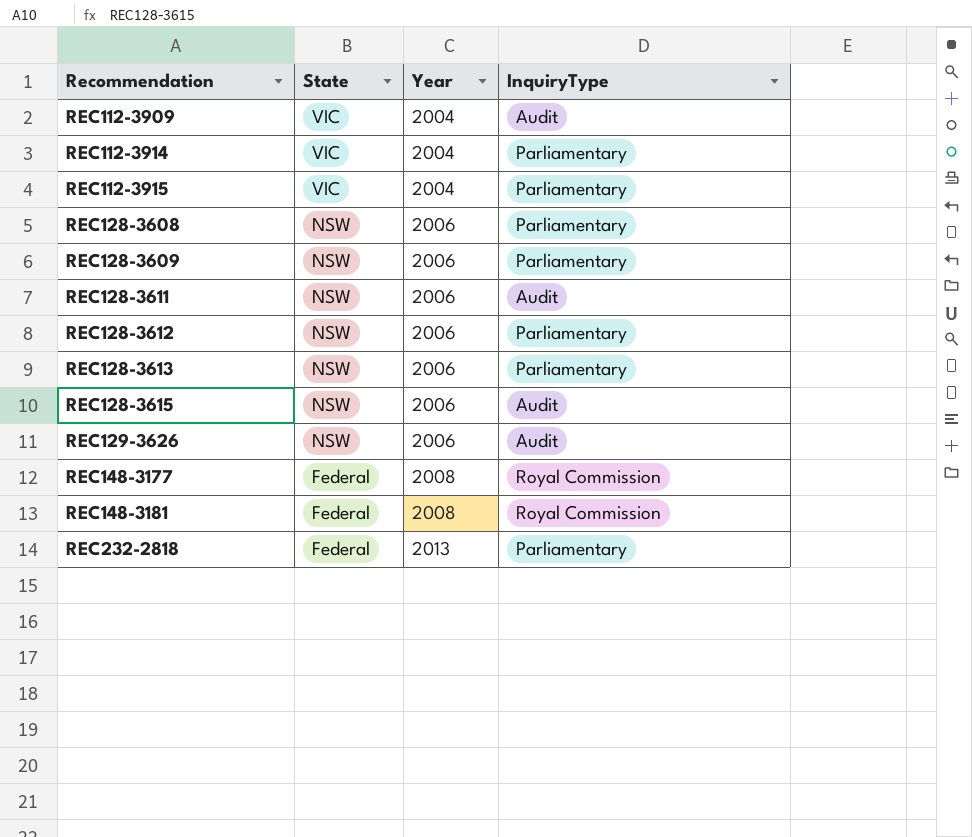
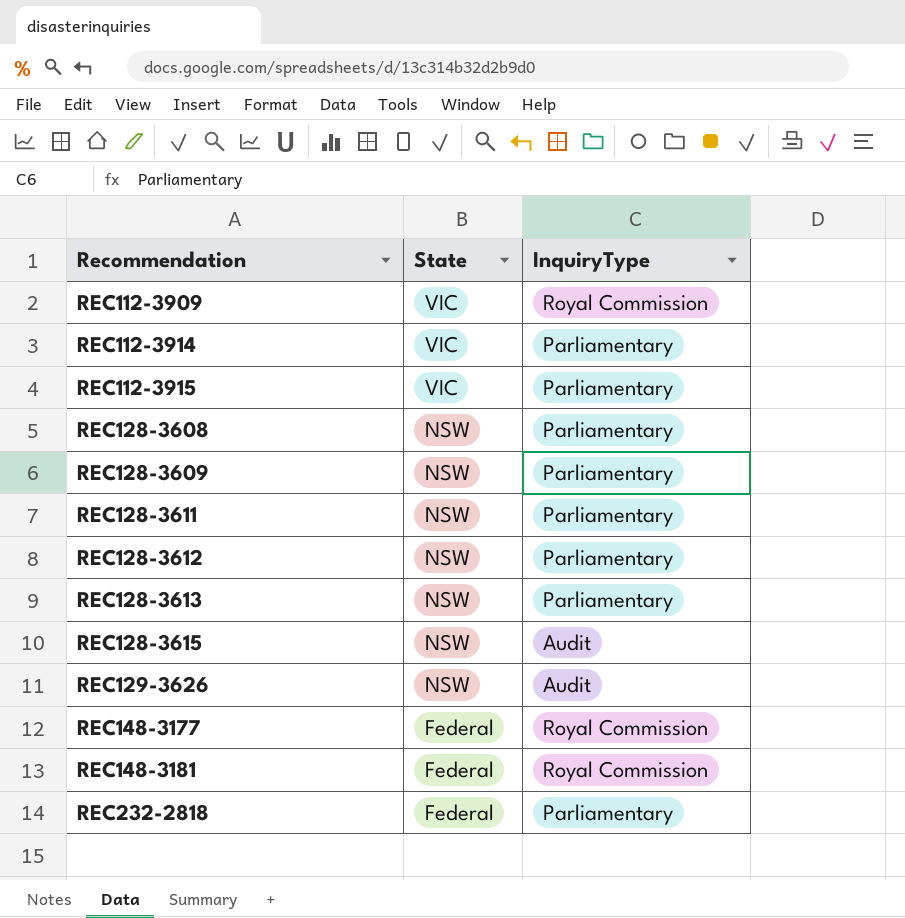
column Year | position: 3 -> none
REC112-3909 | InquiryType: Audit -> Royal Commission
REC128-3611 | InquiryType: Audit -> Parliamentary

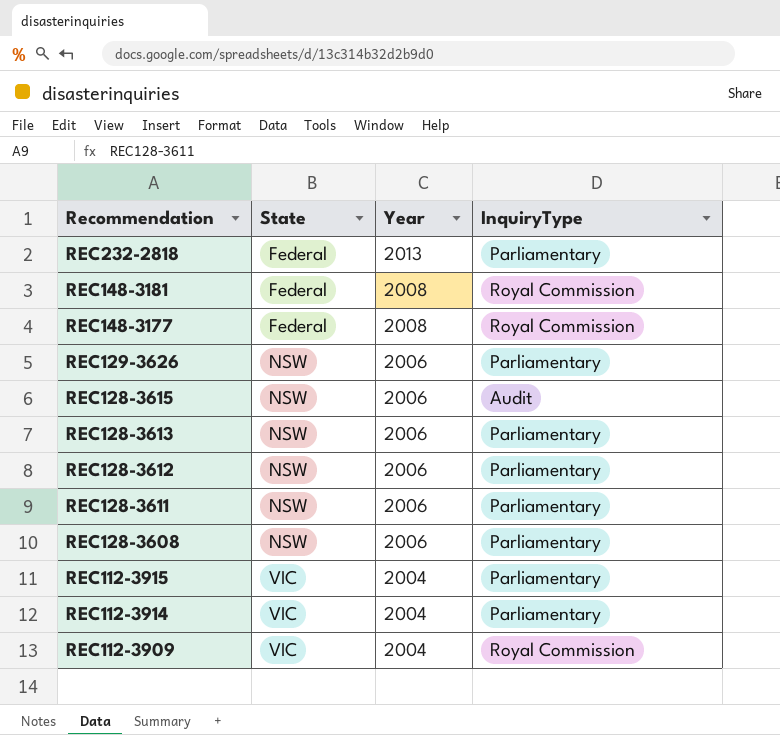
row order: Recommendation ascending -> Recommendation descending
column Year | position: none -> 3
row REC128-3609: NSW | Parliamentary -> none
REC129-3626 | InquiryType: Audit -> Parliamentary

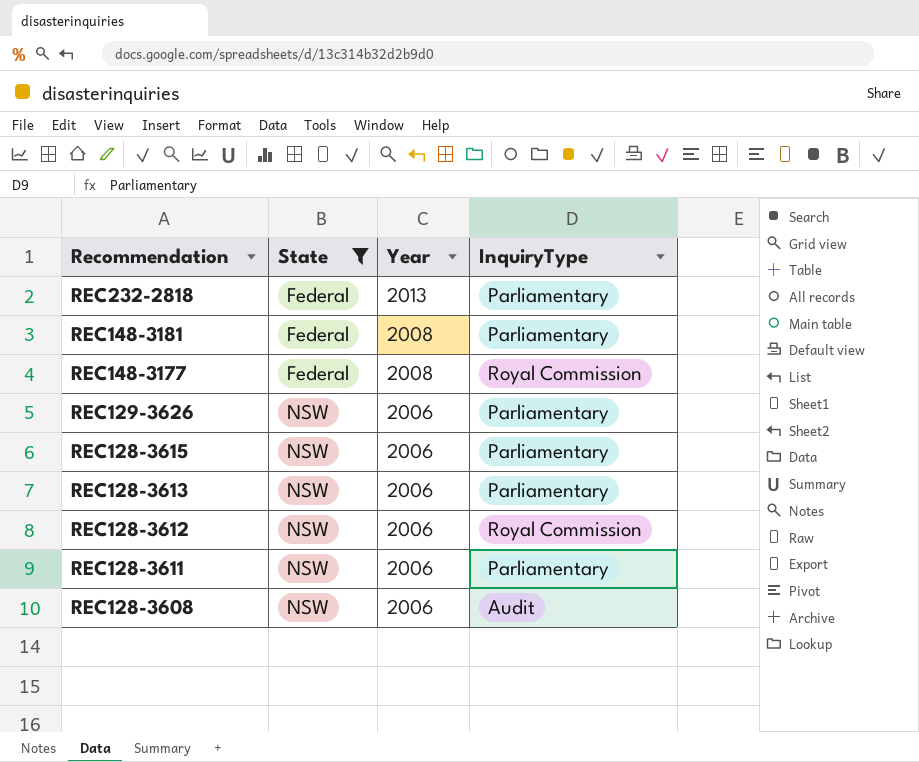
filter: none -> State != VIC
REC148-3181 | InquiryType: Royal Commission -> Parliamentary
REC128-3615 | InquiryType: Audit -> Parliamentary
REC128-3612 | InquiryType: Parliamentary -> Royal Commission
REC128-3608 | InquiryType: Parliamentary -> Audit

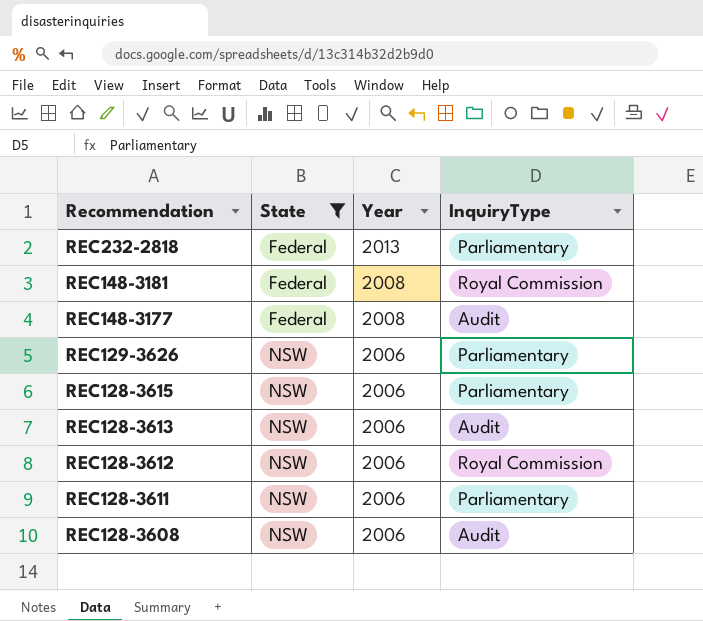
REC148-3181 | InquiryType: Parliamentary -> Royal Commission
REC148-3177 | InquiryType: Royal Commission -> Audit
REC128-3613 | InquiryType: Parliamentary -> Audit

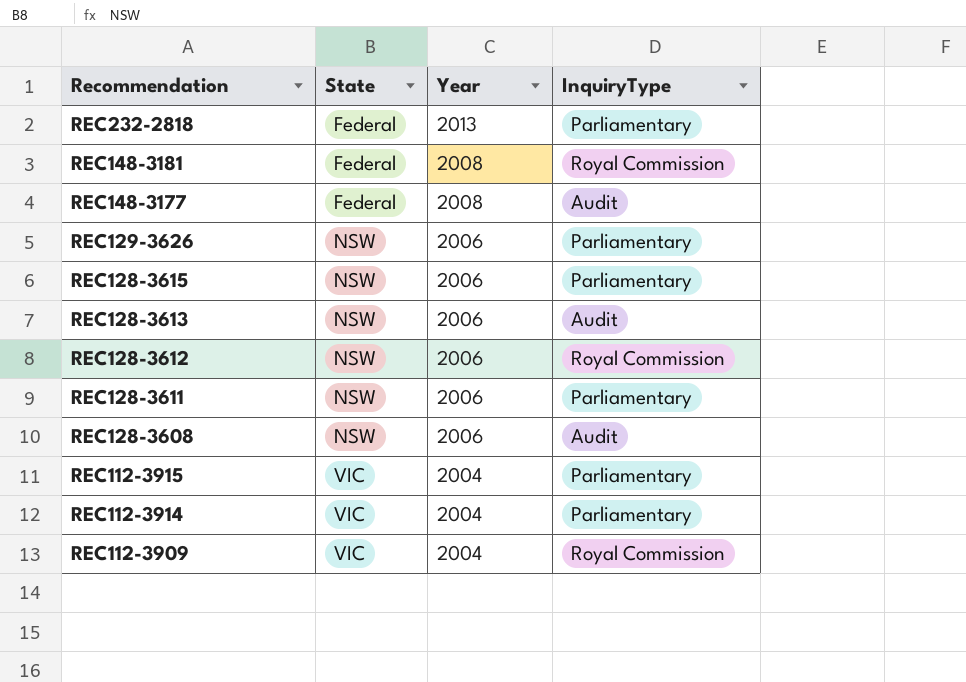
filter: State != VIC -> none

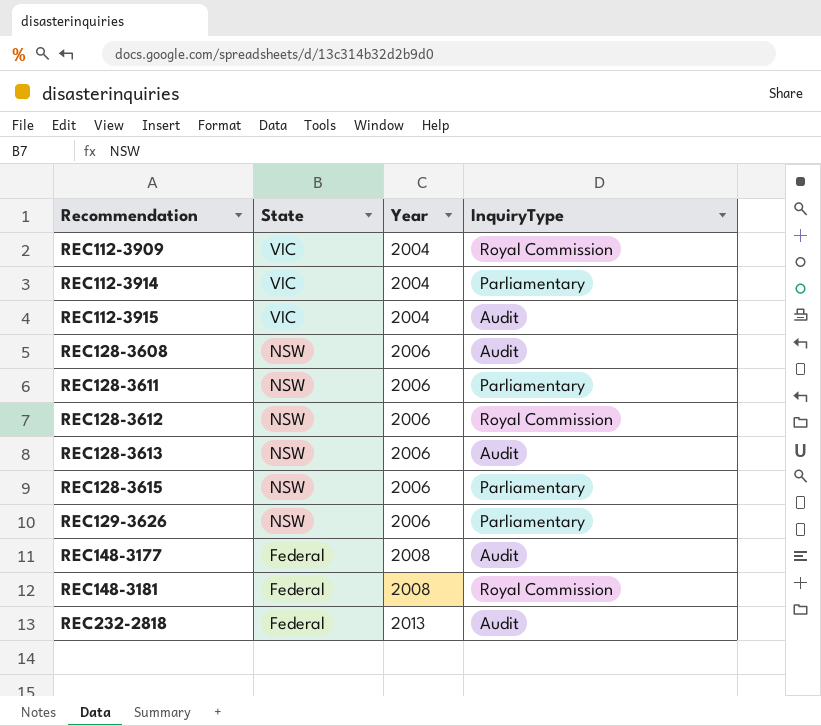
row order: Recommendation descending -> Recommendation ascending
REC112-3915 | InquiryType: Parliamentary -> Audit
REC232-2818 | InquiryType: Parliamentary -> Audit

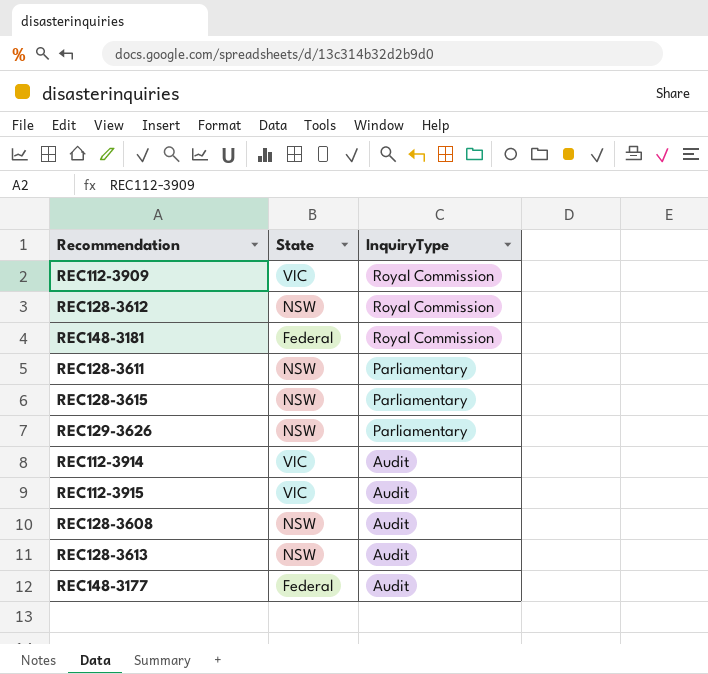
row order: Recommendation ascending -> InquiryType descending
column Year | position: 3 -> none
row REC232-2818: Federal | 2013 | Audit -> none
REC112-3914 | InquiryType: Parliamentary -> Audit

